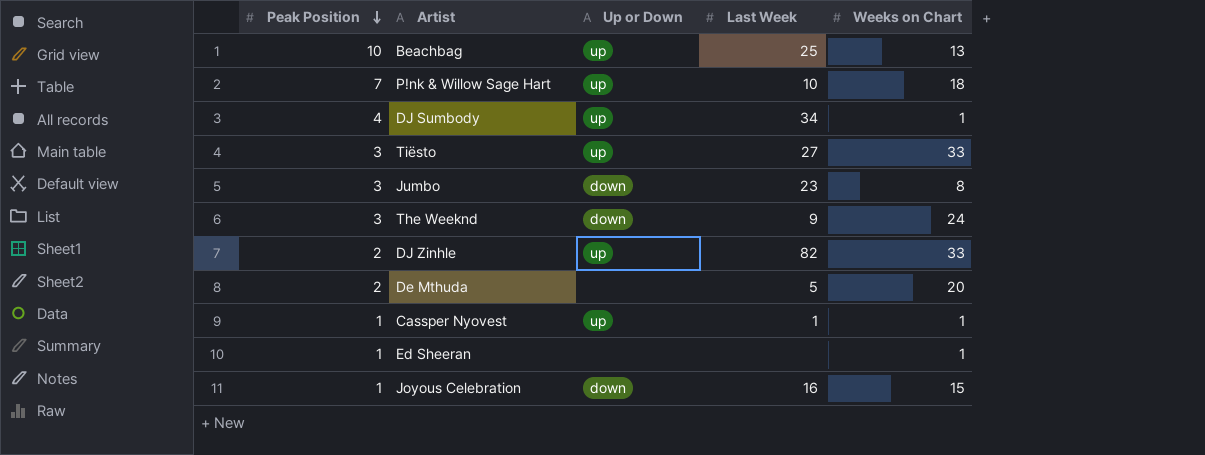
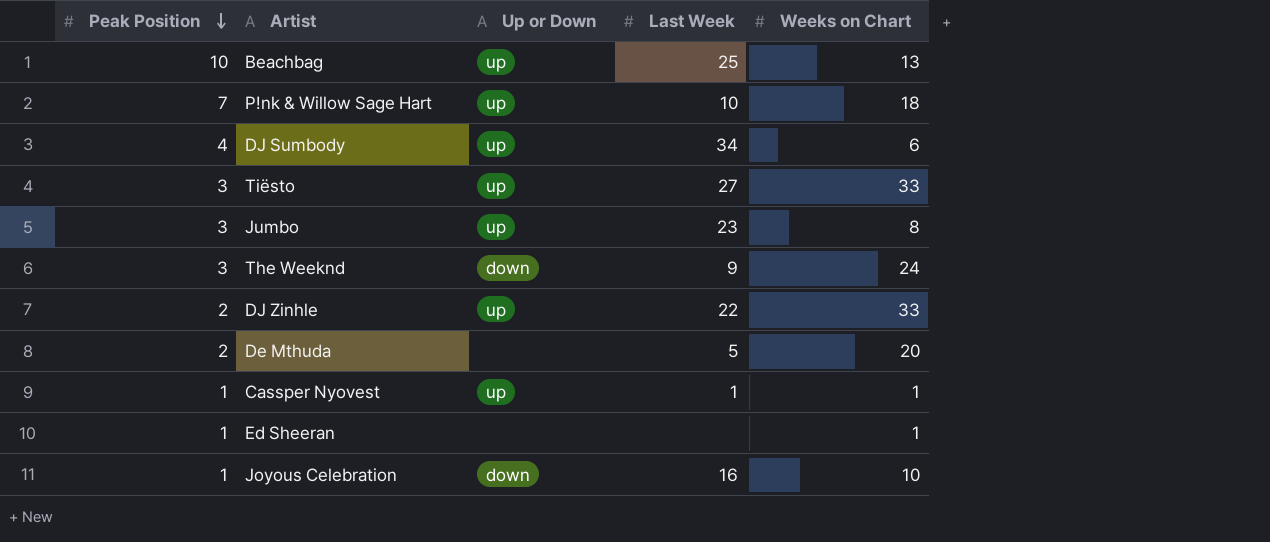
DJ Sumbody | Weeks on Chart: 1 -> 6
Jumbo | Up or Down: down -> up
DJ Zinhle | Last Week: 82 -> 22
Joyous Celebration | Weeks on Chart: 15 -> 10

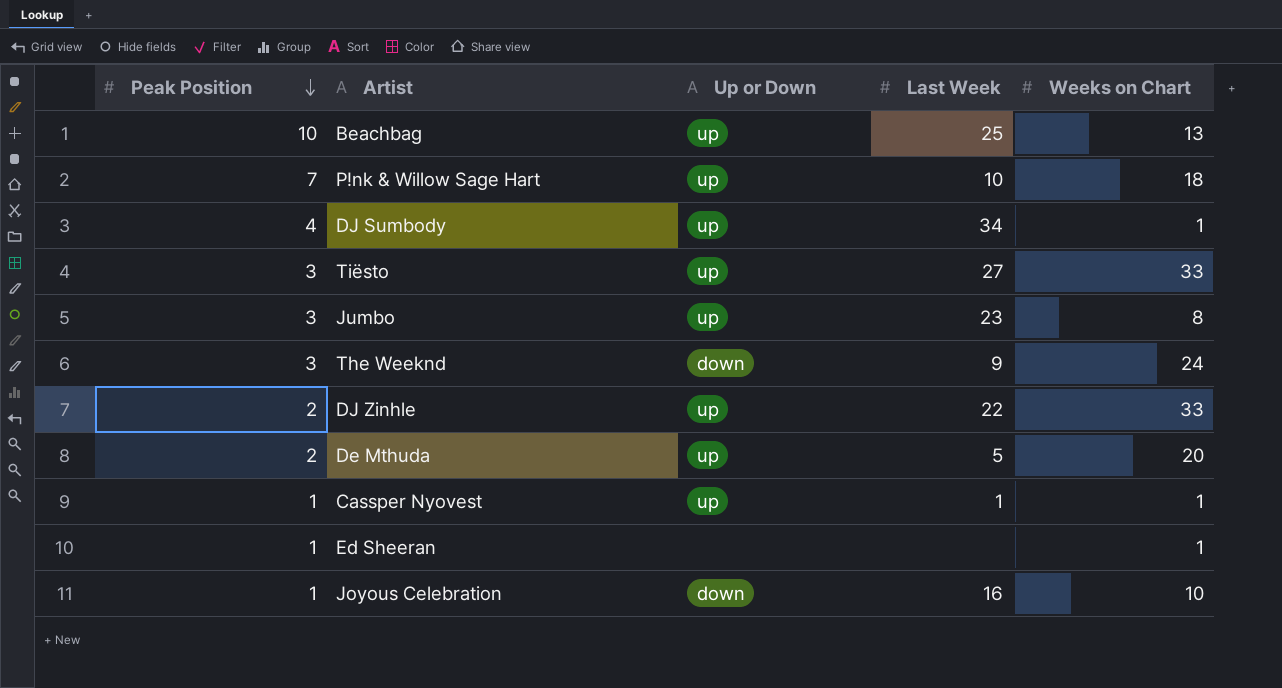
DJ Sumbody | Weeks on Chart: 6 -> 1
De Mthuda | Up or Down: none -> up

